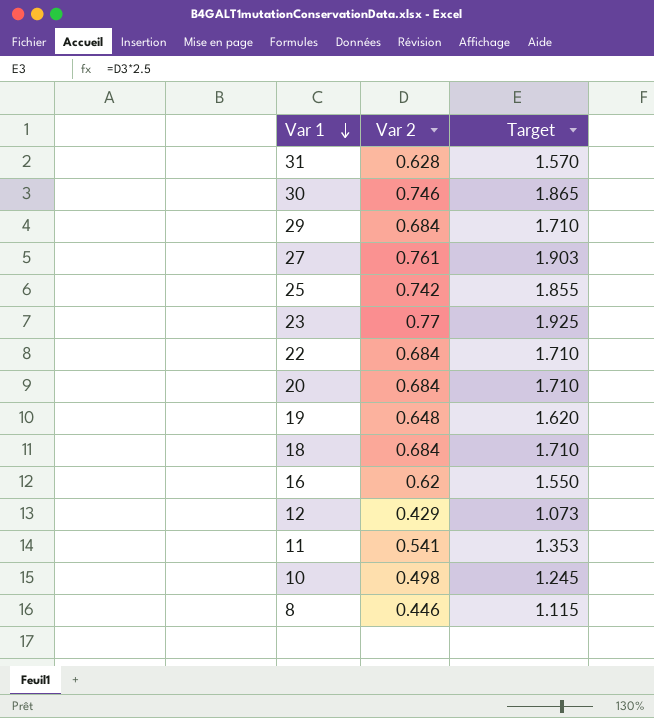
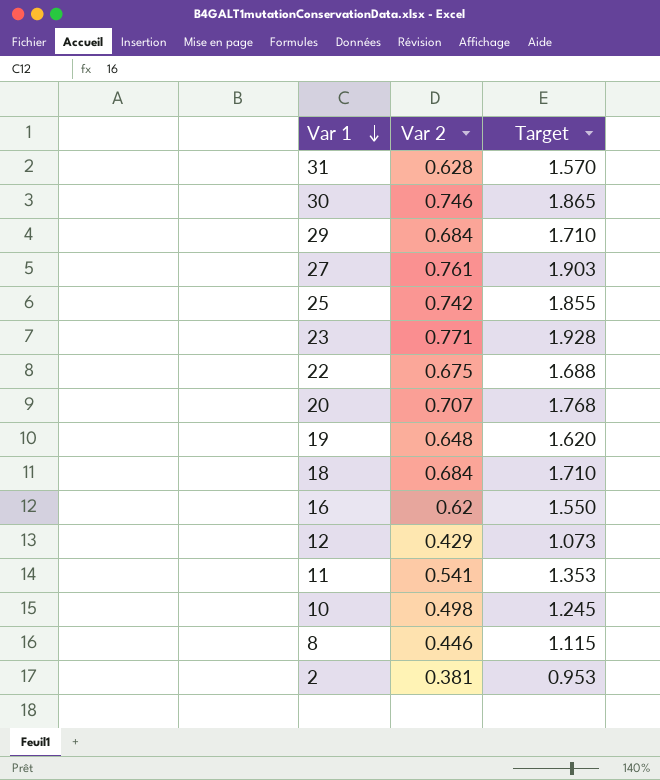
23 | Var 2: 0.77 -> 0.771
23 | Target: 1.925 -> 1.928
22 | Var 2: 0.684 -> 0.675
22 | Target: 1.710 -> 1.688
20 | Var 2: 0.684 -> 0.707
20 | Target: 1.710 -> 1.768
row 2: none -> 0.381 | 0.953

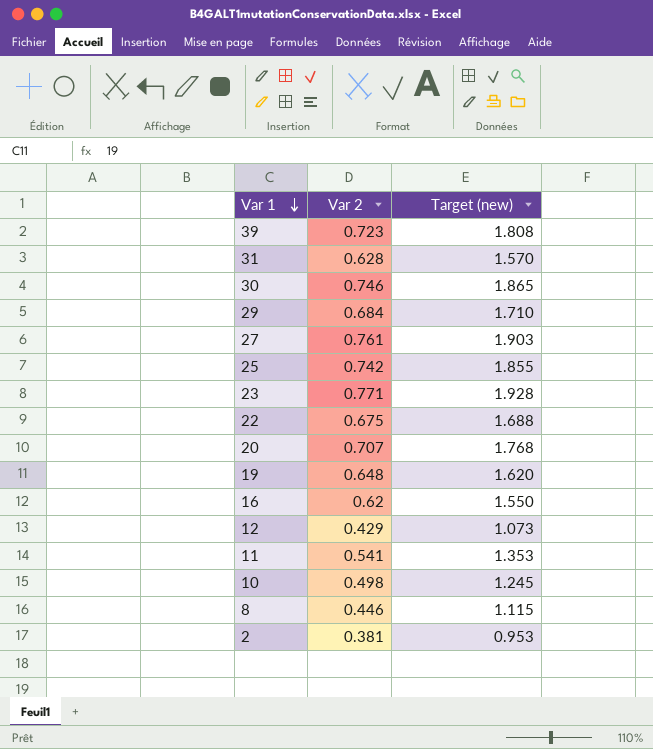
column name: Target -> Target (new)
row 18: 0.684 | 1.710 -> none
row 39: none -> 0.723 | 1.808

